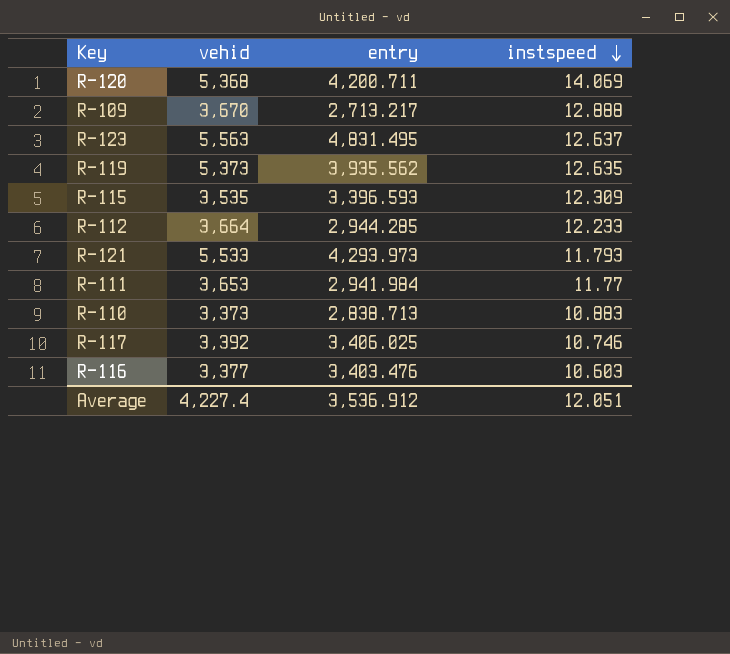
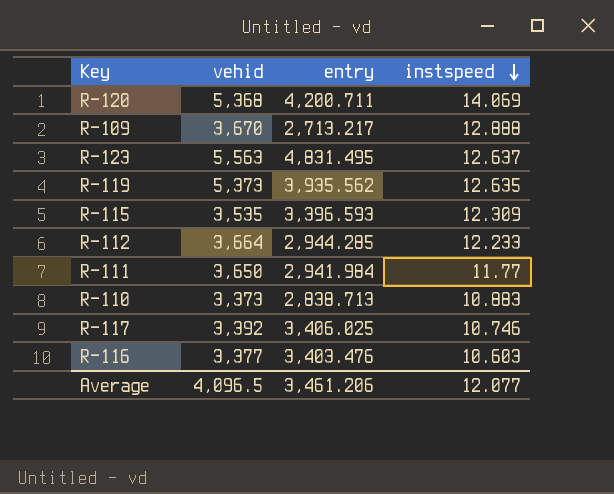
row R-121: 5,533 | 4,293.973 | 11.793 -> none
R-111 | vehid: 3,653 -> 3,650
Average | vehid: 4,227.4 -> 4,096.5
Average | entry: 3,536.912 -> 3,461.206
Average | instspeed: 12.051 -> 12.077

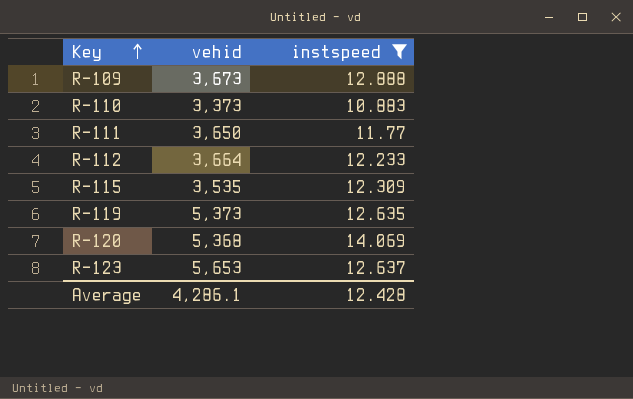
filter: none -> instspeed >= 10.883
row order: instspeed descending -> Key ascending
column entry | position: 3 -> none
R-109 | vehid: 3,670 -> 3,673
R-123 | vehid: 5,563 -> 5,653
Average | vehid: 4,096.5 -> 4,286.1
Average | instspeed: 12.077 -> 12.428

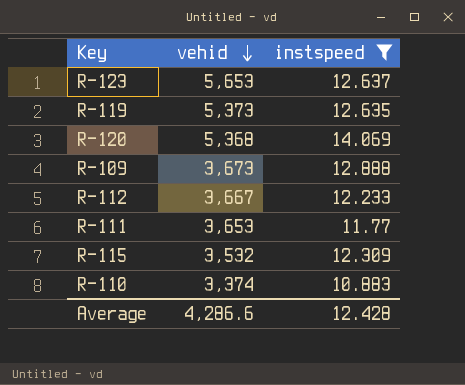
row order: Key ascending -> vehid descending
R-112 | vehid: 3,664 -> 3,667
R-111 | vehid: 3,650 -> 3,653
R-115 | vehid: 3,535 -> 3,532
R-110 | vehid: 3,373 -> 3,374
Average | vehid: 4,286.1 -> 4,286.6

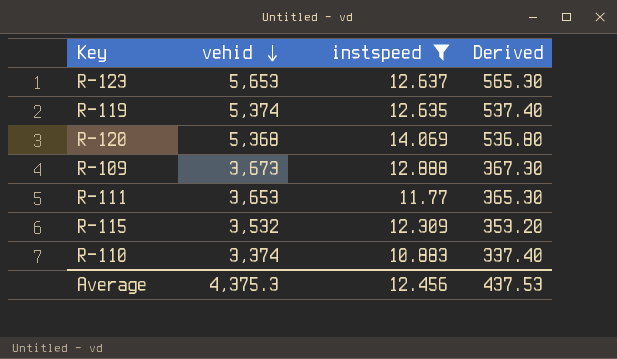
column Derived | formula: none -> [vehid] * 0.1
row R-112: 3,667 | 12.233 -> none
R-119 | vehid: 5,373 -> 5,374
Average | vehid: 4,286.6 -> 4,375.3
Average | instspeed: 12.428 -> 12.456

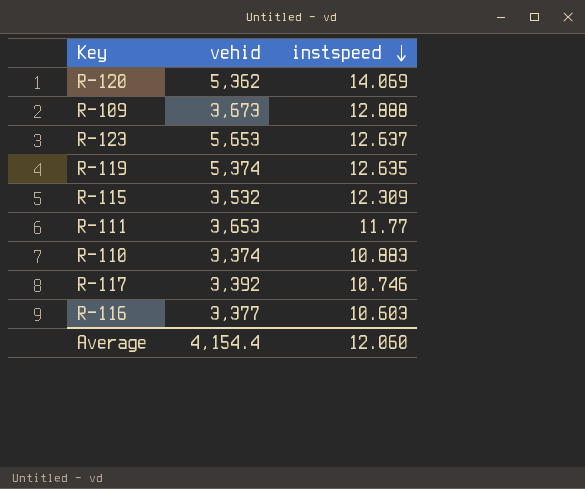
filter: instspeed >= 10.883 -> none
row order: vehid descending -> instspeed descending
column Derived | formula: [vehid] * 0.1 -> none
R-120 | vehid: 5,368 -> 5,362
Average | vehid: 4,375.3 -> 4,154.4
Average | instspeed: 12.456 -> 12.060

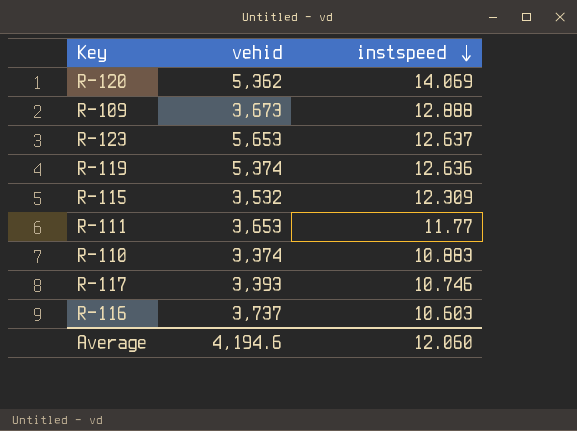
R-119 | instspeed: 12.635 -> 12.636
R-117 | vehid: 3,392 -> 3,393
R-116 | vehid: 3,377 -> 3,737
Average | vehid: 4,154.4 -> 4,194.6

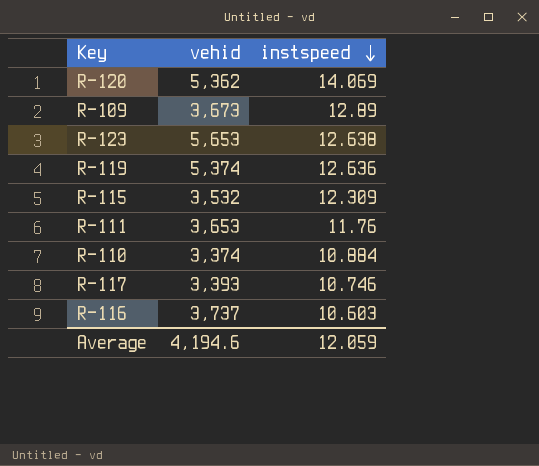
R-109 | instspeed: 12.888 -> 12.89
R-123 | instspeed: 12.637 -> 12.638
R-111 | instspeed: 11.77 -> 11.76
R-110 | instspeed: 10.883 -> 10.884
Average | instspeed: 12.060 -> 12.059

